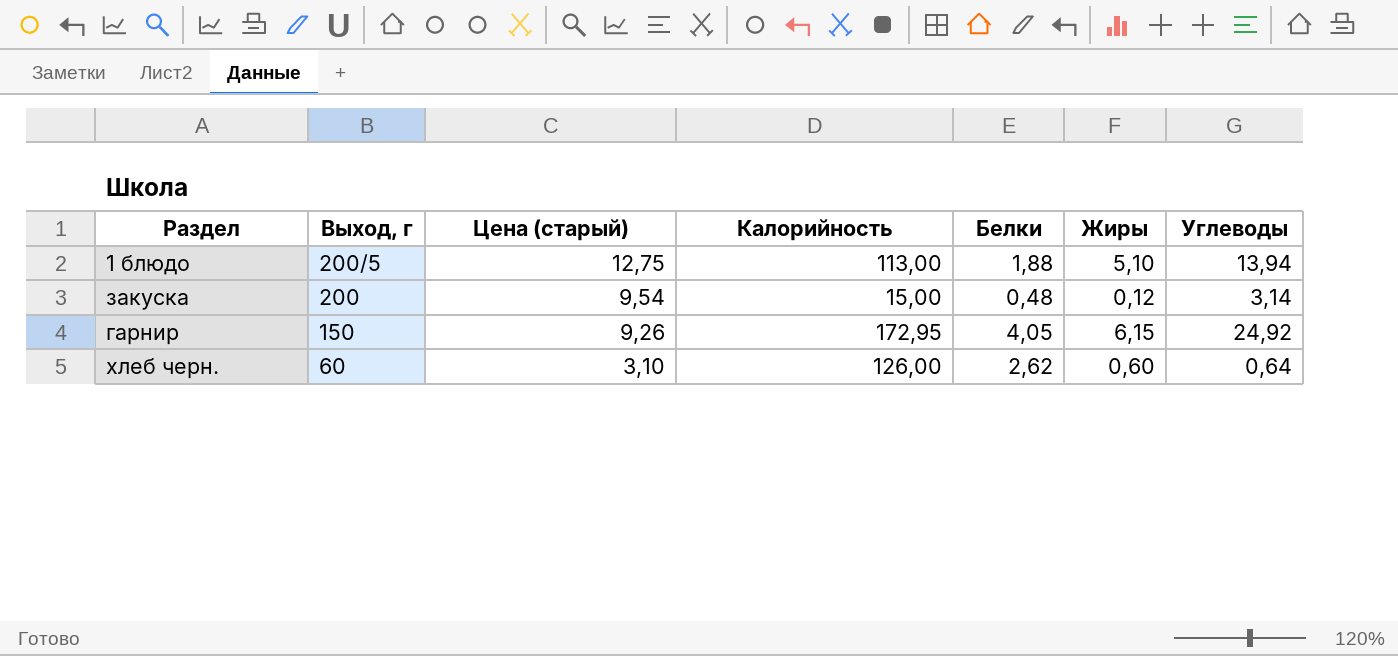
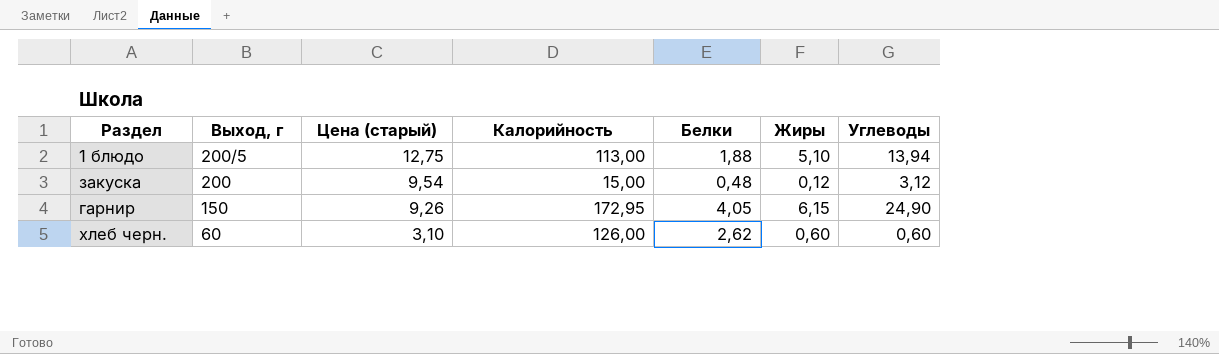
закуска | Углеводы: 3,14 -> 3,12
гарнир | Углеводы: 24,92 -> 24,90
хлеб черн. | Углеводы: 0,64 -> 0,60

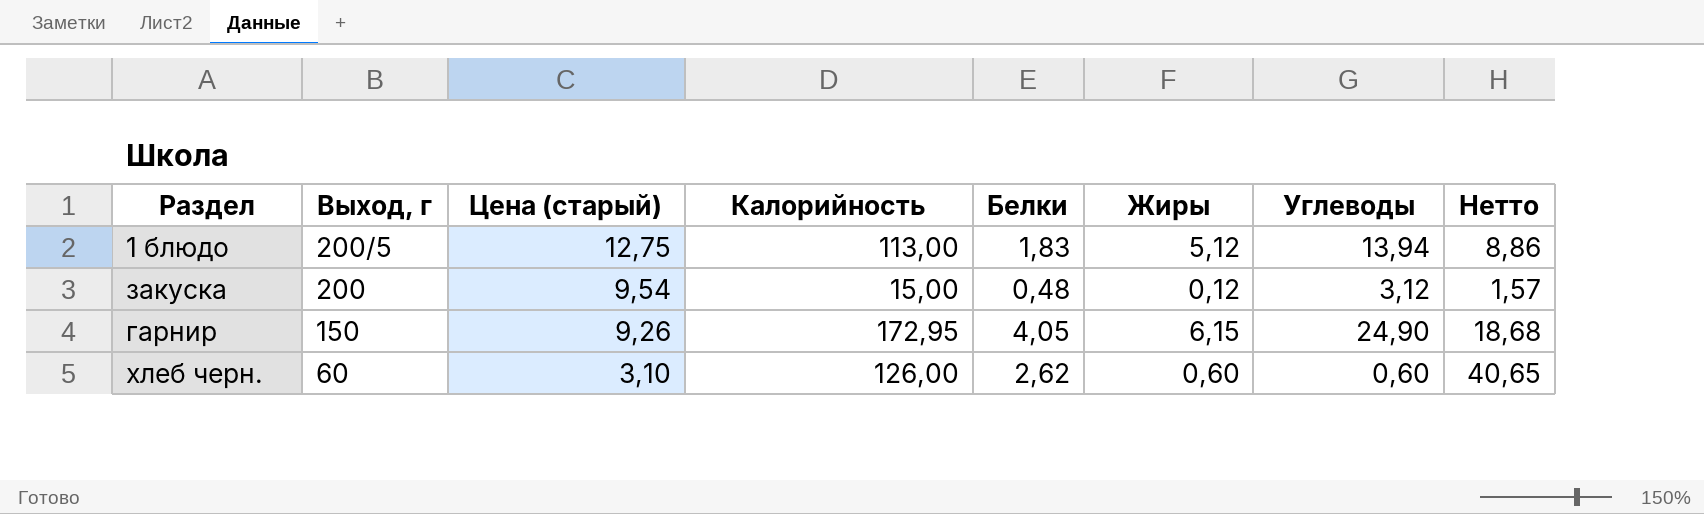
column Нетто | formula: none -> [Калорийность] / [Цена (старый)]
1 блюдо | Белки: 1,88 -> 1,83
1 блюдо | Жиры: 5,10 -> 5,12

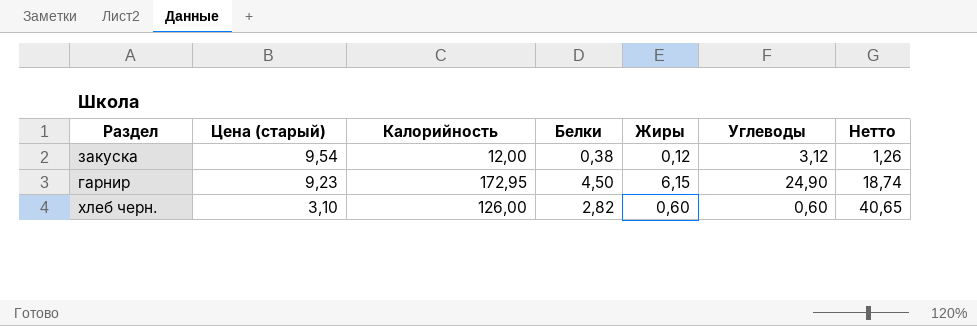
column Выход, г | position: 2 -> none
row 1 блюдо: 200/5 | 12,75 | 113,00 | 1,83 | 5,12 | 13,94 | 8,86 -> none
закуска | Калорийность: 15,00 -> 12,00
закуска | Белки: 0,48 -> 0,38
закуска | Нетто: 1,57 -> 1,26
гарнир | Цена (старый): 9,26 -> 9,23
гарнир | Белки: 4,05 -> 4,50
гарнир | Нетто: 18,68 -> 18,74
хлеб черн. | Белки: 2,62 -> 2,82

